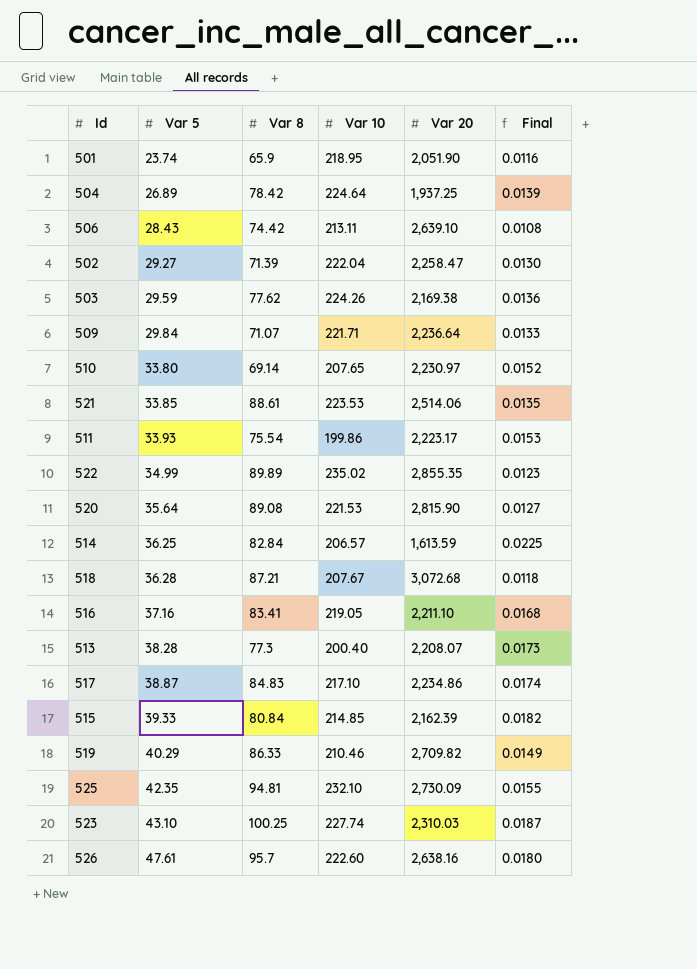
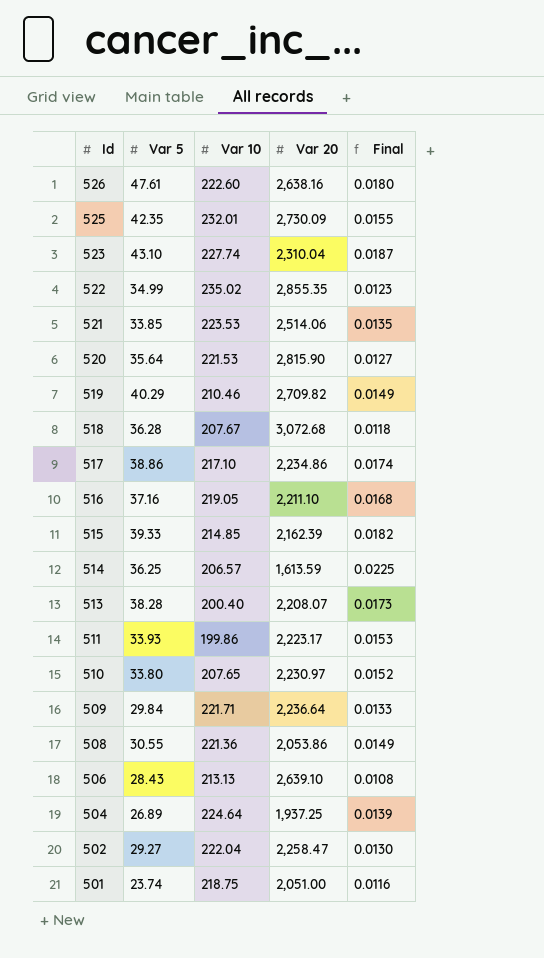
row order: Var 5 ascending -> Id descending
column Var 8 | position: 3 -> none
row 503: 29.59 | 77.62 | 224.26 | 2,169.38 | 0.0136 -> none
525 | Var 10: 232.10 -> 232.01
523 | Var 20: 2,310.03 -> 2,310.04
517 | Var 5: 38.87 -> 38.86
row 508: none -> 30.55 | 221.36 | 2,053.86 | 0.0149
506 | Var 10: 213.11 -> 213.13
501 | Var 10: 218.95 -> 218.75
501 | Var 20: 2,051.90 -> 2,051.00

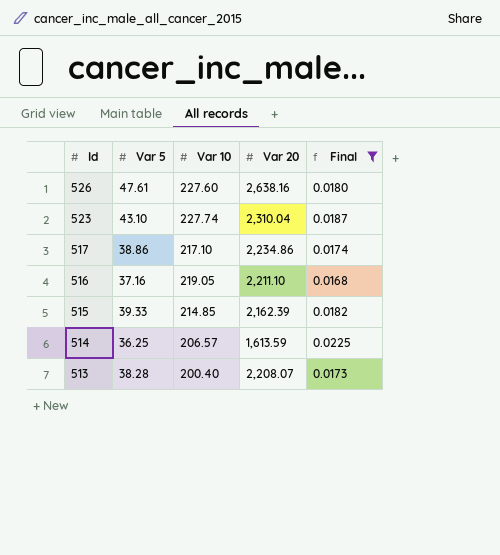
filter: none -> Final >= 0.0168
526 | Var 10: 222.60 -> 227.60

